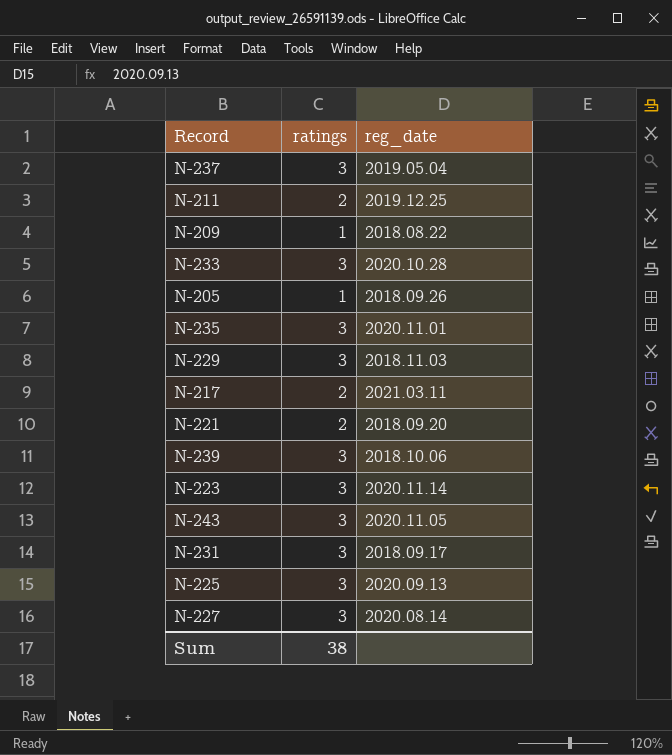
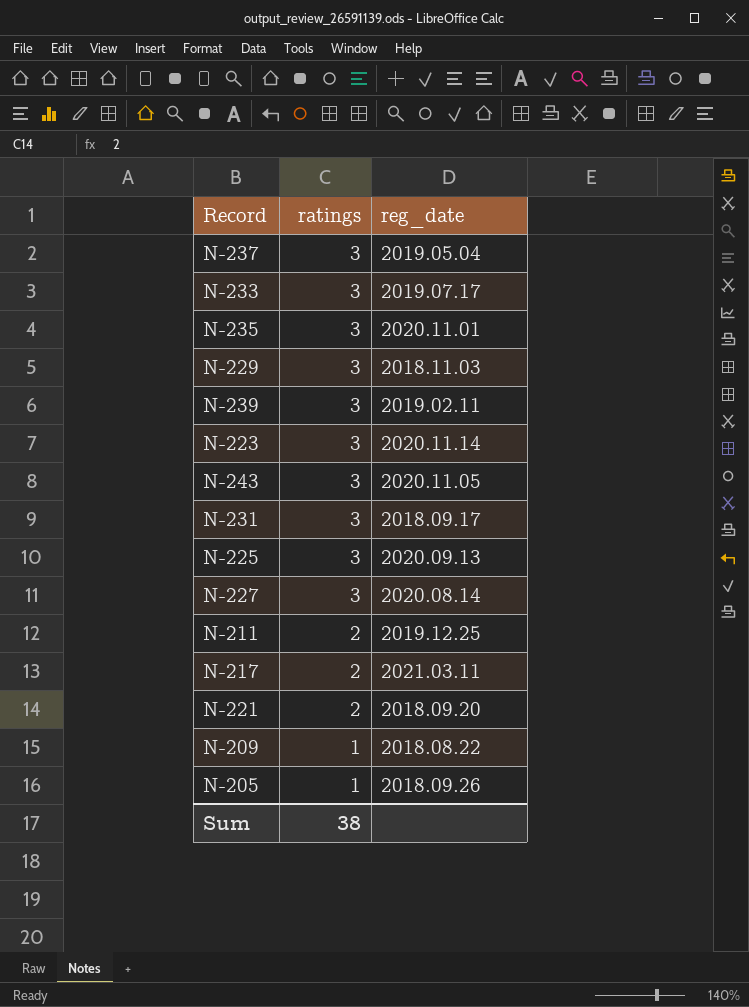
row order: none -> ratings descending
N-233 | reg_date: 2020.10.28 -> 2019.07.17
N-239 | reg_date: 2018.10.06 -> 2019.02.11

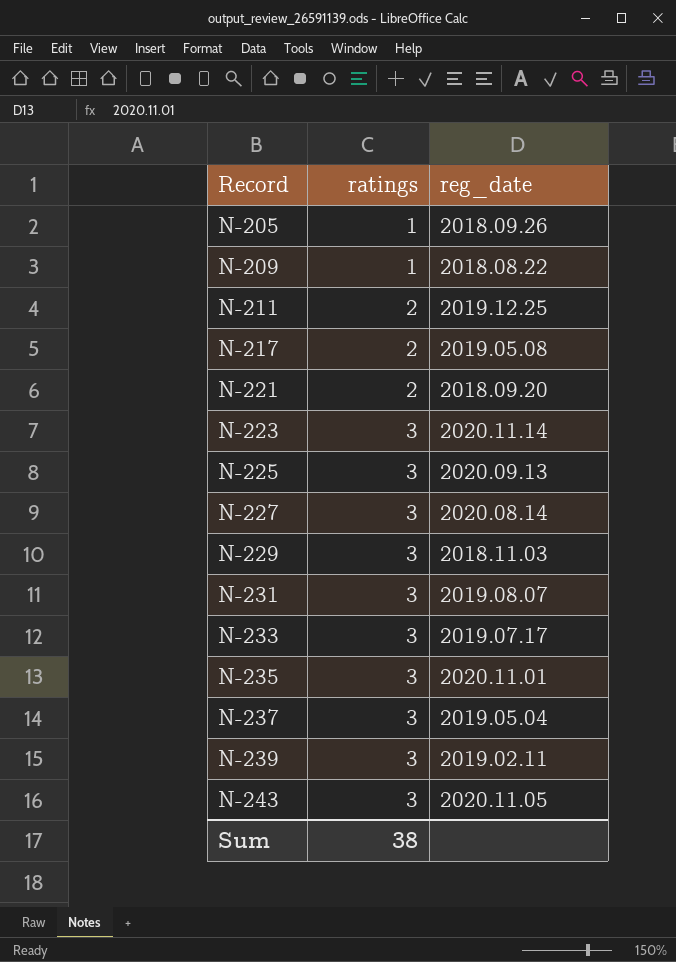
row order: ratings descending -> Record ascending
N-217 | reg_date: 2021.03.11 -> 2019.05.08
N-231 | reg_date: 2018.09.17 -> 2019.08.07

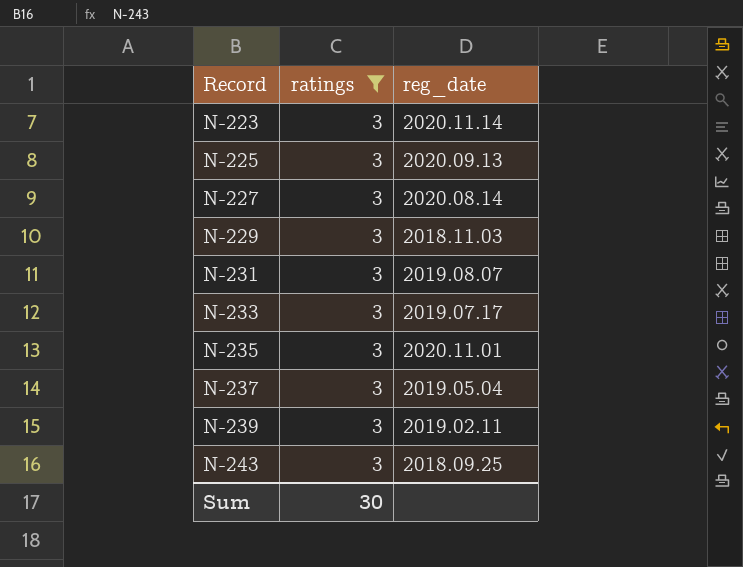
filter: none -> ratings = 3
N-243 | reg_date: 2020.11.05 -> 2018.09.25
Sum | ratings: 38 -> 30

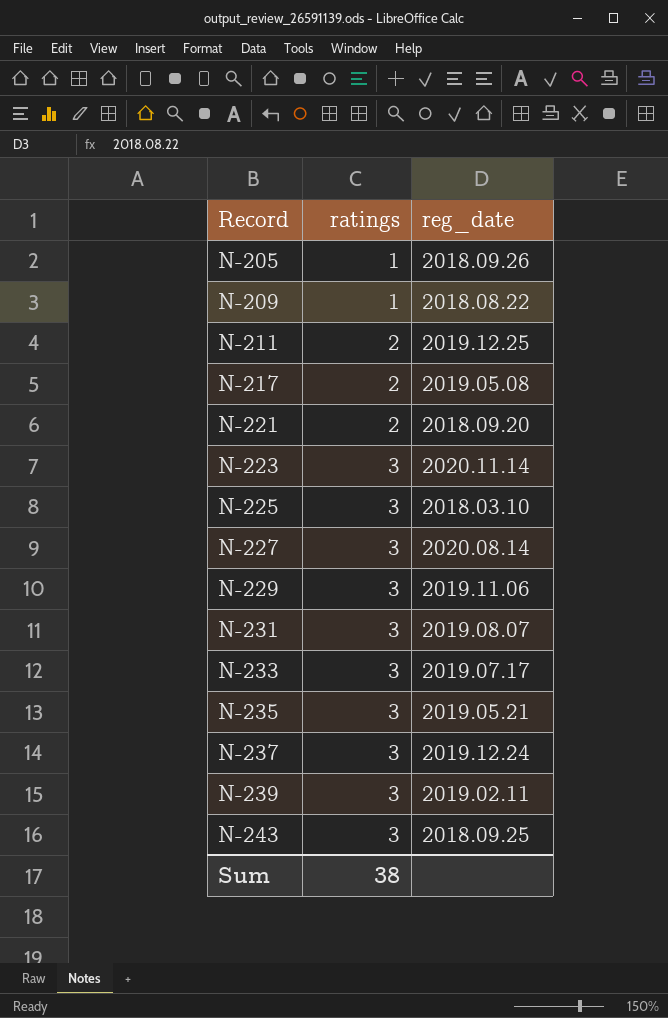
filter: ratings = 3 -> none
N-225 | reg_date: 2020.09.13 -> 2018.03.10
N-229 | reg_date: 2018.11.03 -> 2019.11.06
N-235 | reg_date: 2020.11.01 -> 2019.05.21
N-237 | reg_date: 2019.05.04 -> 2019.12.24
Sum | ratings: 30 -> 38

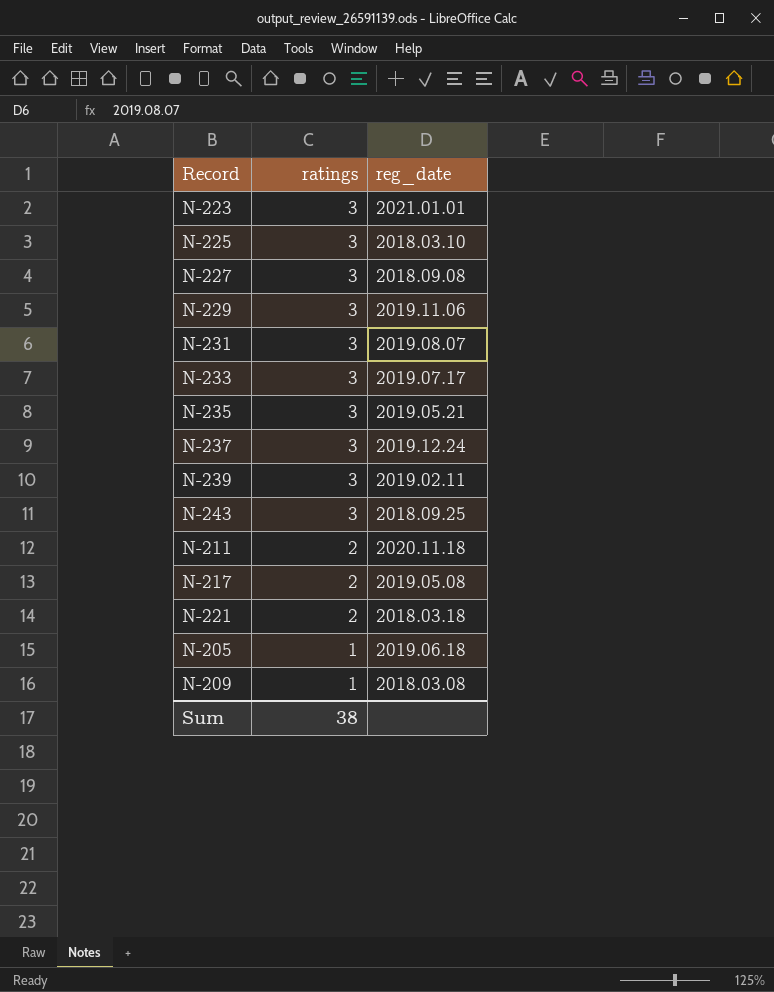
row order: Record ascending -> ratings descending
N-223 | reg_date: 2020.11.14 -> 2021.01.01
N-227 | reg_date: 2020.08.14 -> 2018.09.08
N-211 | reg_date: 2019.12.25 -> 2020.11.18
N-221 | reg_date: 2018.09.20 -> 2018.03.18
N-205 | reg_date: 2018.09.26 -> 2019.06.18
N-209 | reg_date: 2018.08.22 -> 2018.03.08

